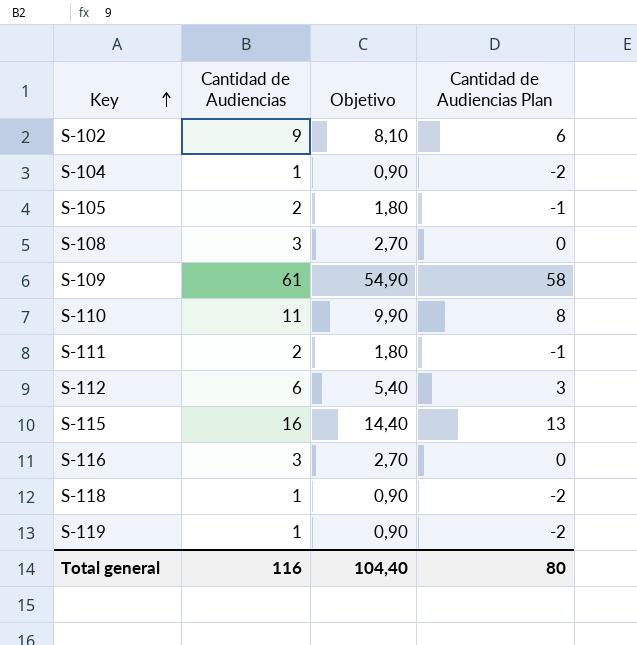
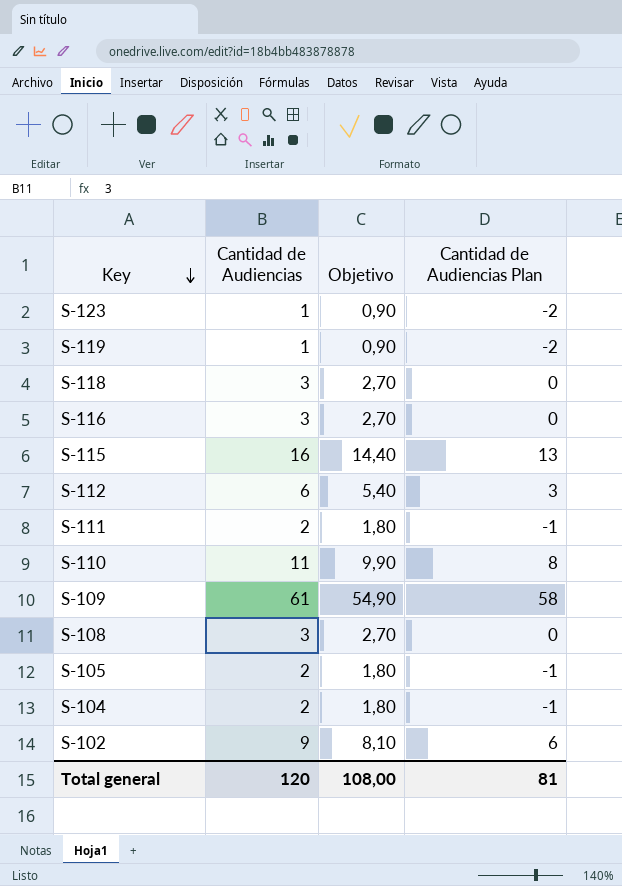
row order: Key ascending -> Key descending
row S-123: none -> 1 | 0,90 | -2
S-118 | Cantidad de Audiencias: 1 -> 3
S-118 | Objetivo: 0,90 -> 2,70
S-118 | Cantidad de Audiencias Plan: -2 -> 0
S-104 | Cantidad de Audiencias: 1 -> 2
S-104 | Objetivo: 0,90 -> 1,80
S-104 | Cantidad de Audiencias Plan: -2 -> -1
Total general | Cantidad de Audiencias: 116 -> 120
Total general | Objetivo: 104,40 -> 108,00
Total general | Cantidad de Audiencias Plan: 80 -> 81

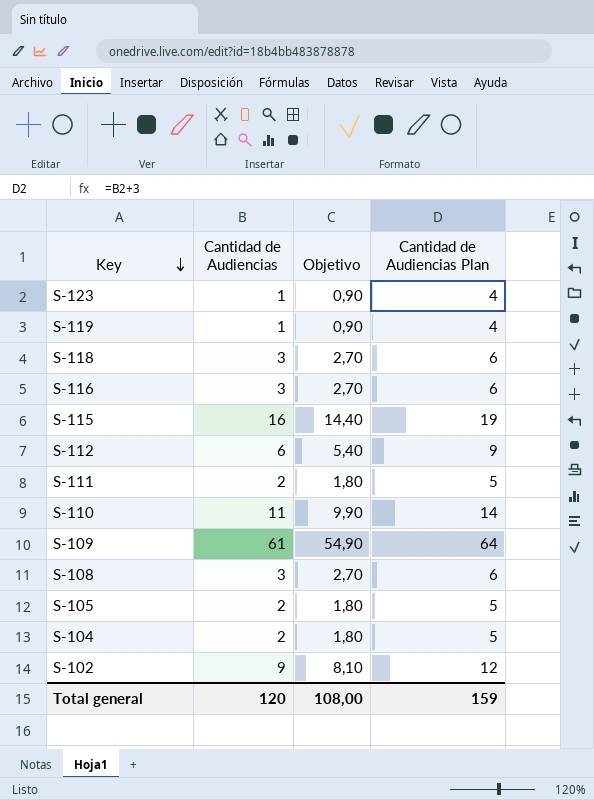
column Cantidad de Audiencias Plan | formula: [Cantidad de Audiencias] - 3 -> [Cantidad de Audiencias] + 3
Total general | Cantidad de Audiencias Plan: 81 -> 159

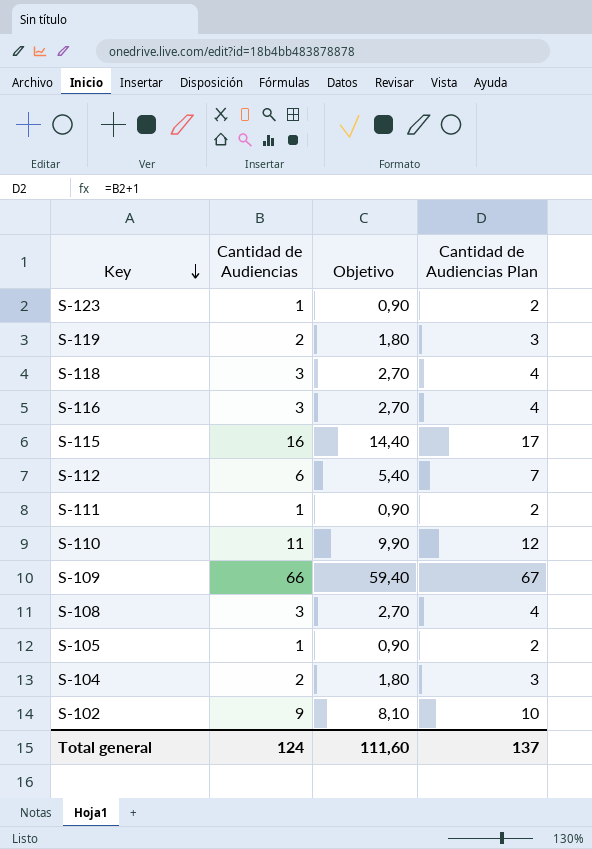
column Cantidad de Audiencias Plan | formula: [Cantidad de Audiencias] + 3 -> [Cantidad de Audiencias] + 1
S-119 | Cantidad de Audiencias: 1 -> 2
S-119 | Objetivo: 0,90 -> 1,80
S-111 | Cantidad de Audiencias: 2 -> 1
S-111 | Objetivo: 1,80 -> 0,90
S-109 | Cantidad de Audiencias: 61 -> 66
S-109 | Objetivo: 54,90 -> 59,40
S-105 | Cantidad de Audiencias: 2 -> 1
S-105 | Objetivo: 1,80 -> 0,90
Total general | Cantidad de Audiencias: 120 -> 124
Total general | Objetivo: 108,00 -> 111,60
Total general | Cantidad de Audiencias Plan: 159 -> 137

